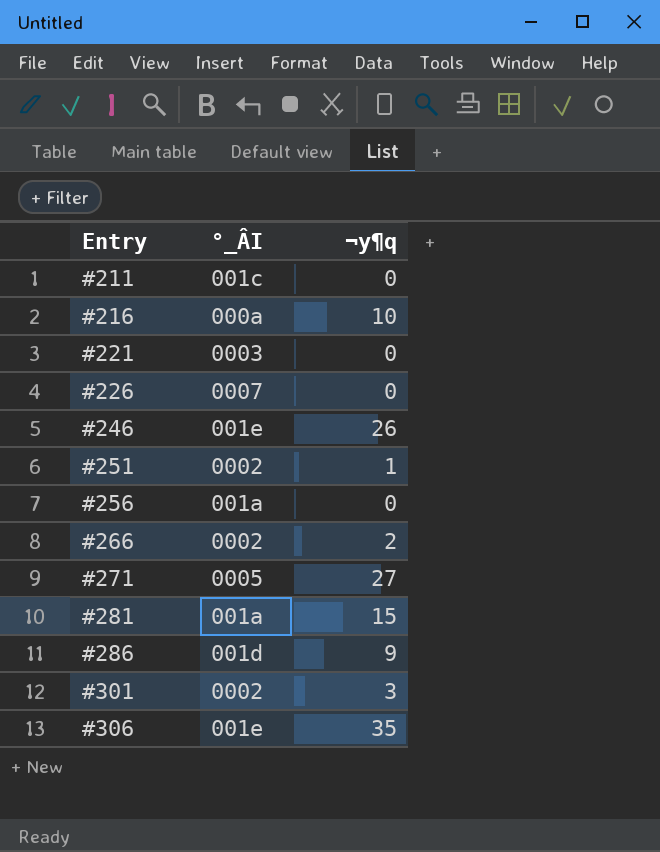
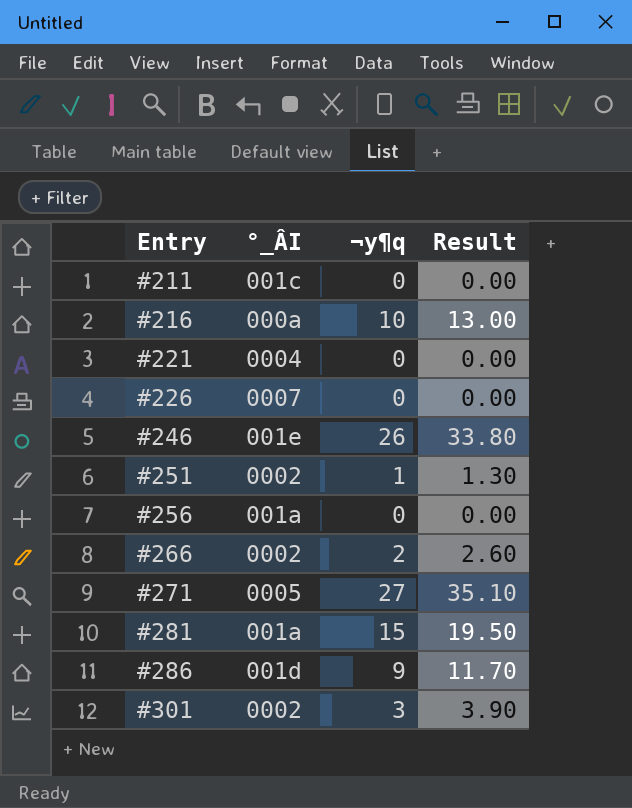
column Result | formula: none -> [¬y¶q] * 1.3
row #306: 001e | 35 -> none
#221 | °_ÂI: 0003 -> 0004

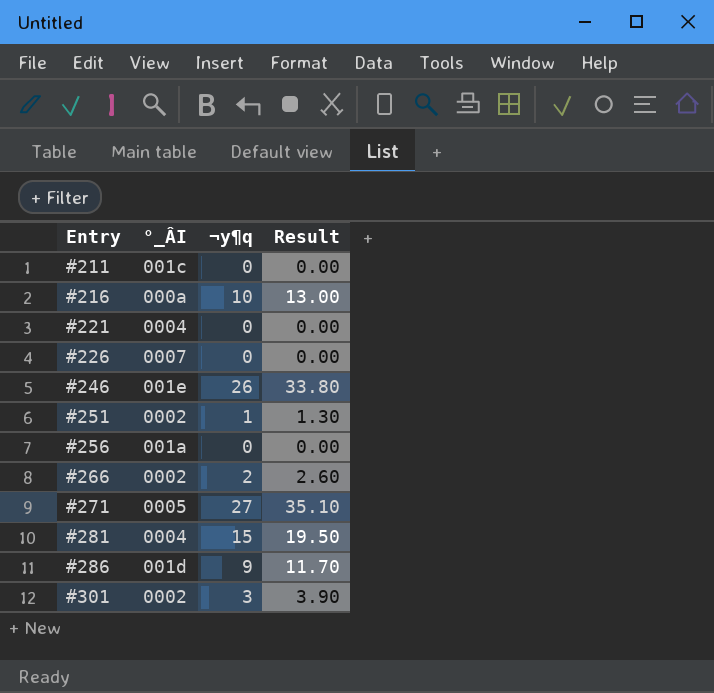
#281 | °_ÂI: 001a -> 0004

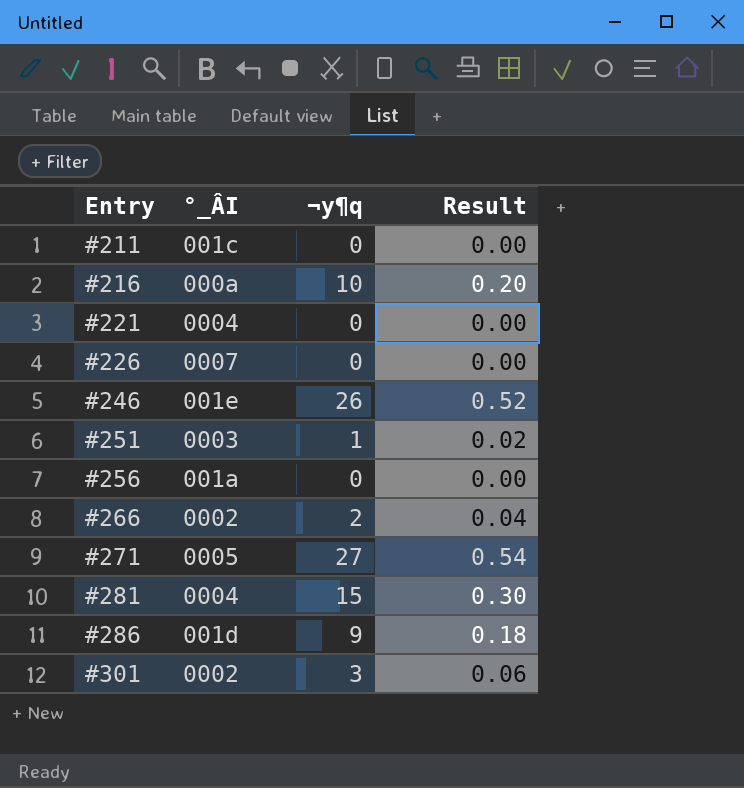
column Result | formula: [¬y¶q] * 1.3 -> [¬y¶q] * 0.02
#251 | °_ÂI: 0002 -> 0003

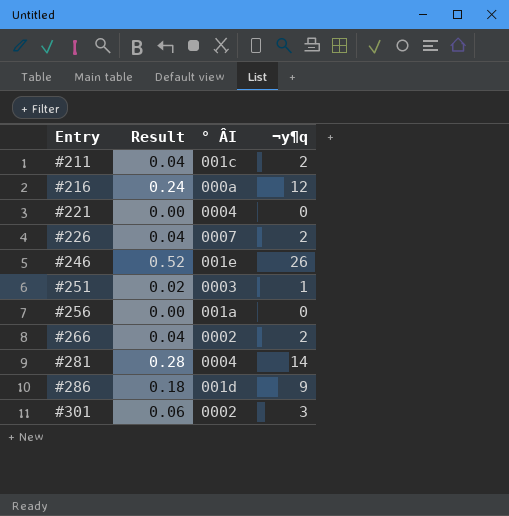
column Result | position: 4 -> 2
column name: °_ÂI -> ° ÂI
row #271: 0005 | 27 | 0.54 -> none
#211 | Result: 0.00 -> 0.04
#211 | ¬y¶q: 0 -> 2
#216 | Result: 0.20 -> 0.24
#216 | ¬y¶q: 10 -> 12
#226 | Result: 0.00 -> 0.04
#226 | ¬y¶q: 0 -> 2
#281 | Result: 0.30 -> 0.28
#281 | ¬y¶q: 15 -> 14

